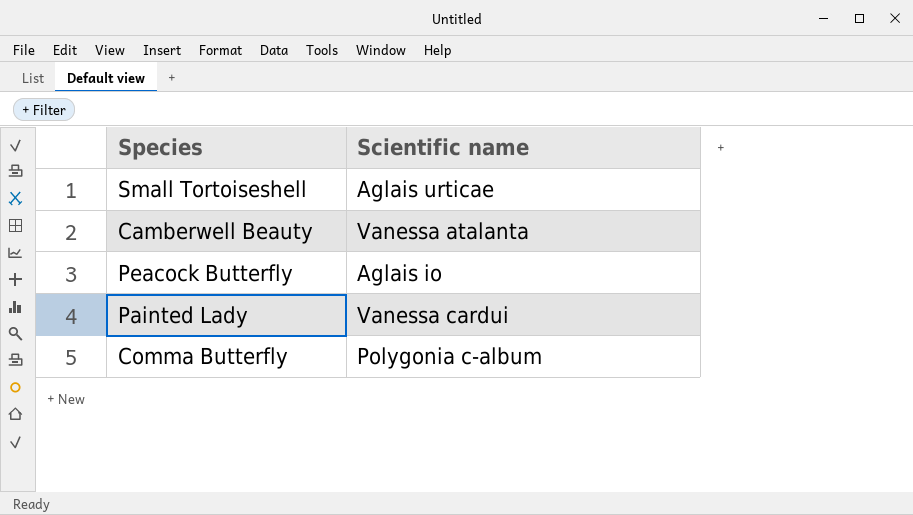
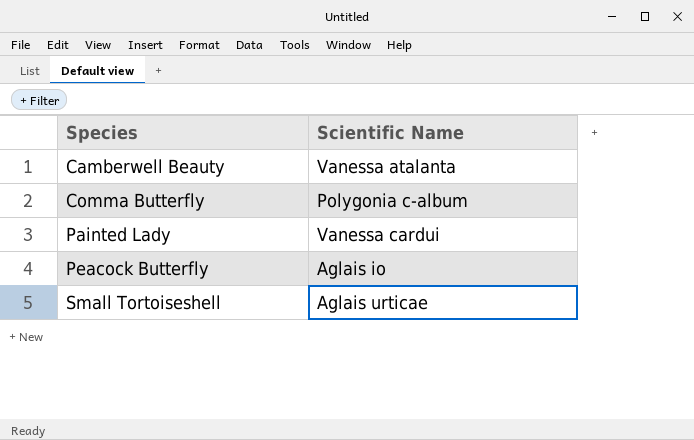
row order: none -> Species ascending
column name: Scientific name -> Scientific Name

